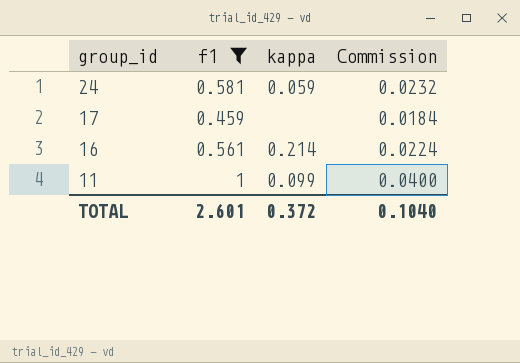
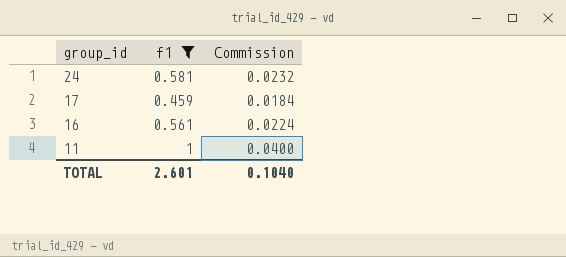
column kappa | position: 3 -> none

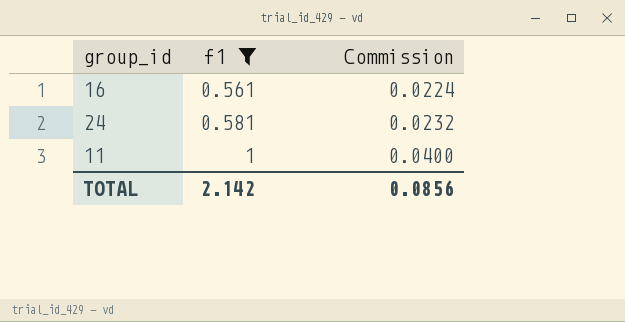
row order: group_id descending -> f1 ascending
row 17: 0.459 | 0.0184 -> none
TOTAL | f1: 2.601 -> 2.142
TOTAL | Commission: 0.1040 -> 0.0856

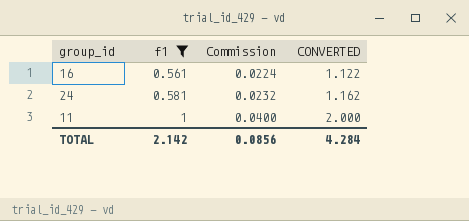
column CONVERTED | formula: none -> [f1] * 2

